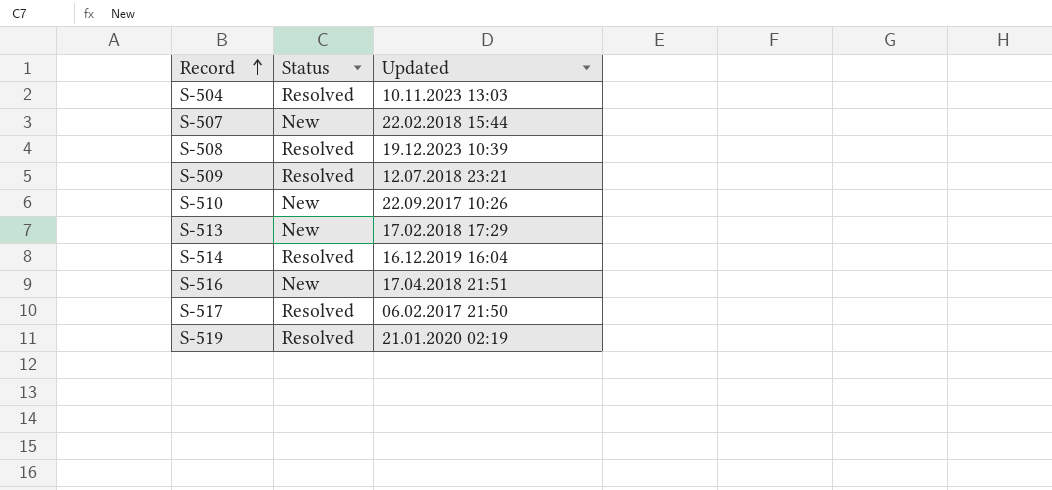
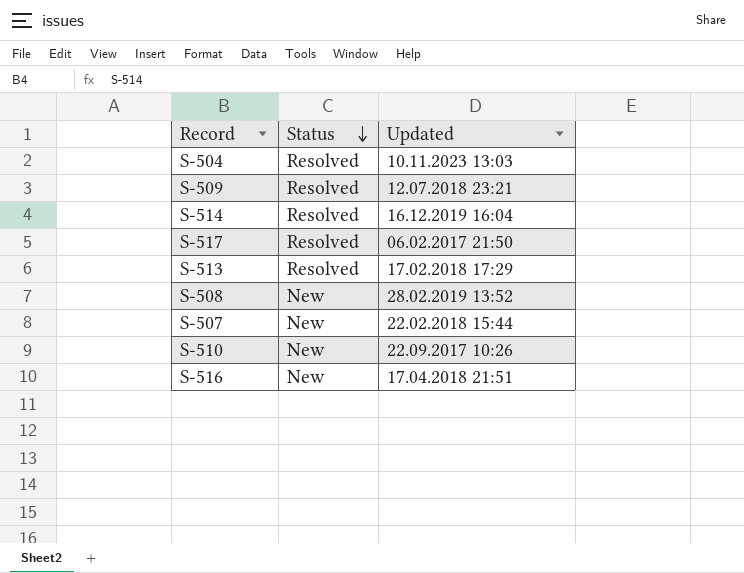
row order: Record ascending -> Status descending
row S-519: Resolved | 21.01.2020 02:19 -> none
S-513 | Status: New -> Resolved
S-508 | Status: Resolved -> New
S-508 | Updated: 19.12.2023 10:39 -> 28.02.2019 13:52

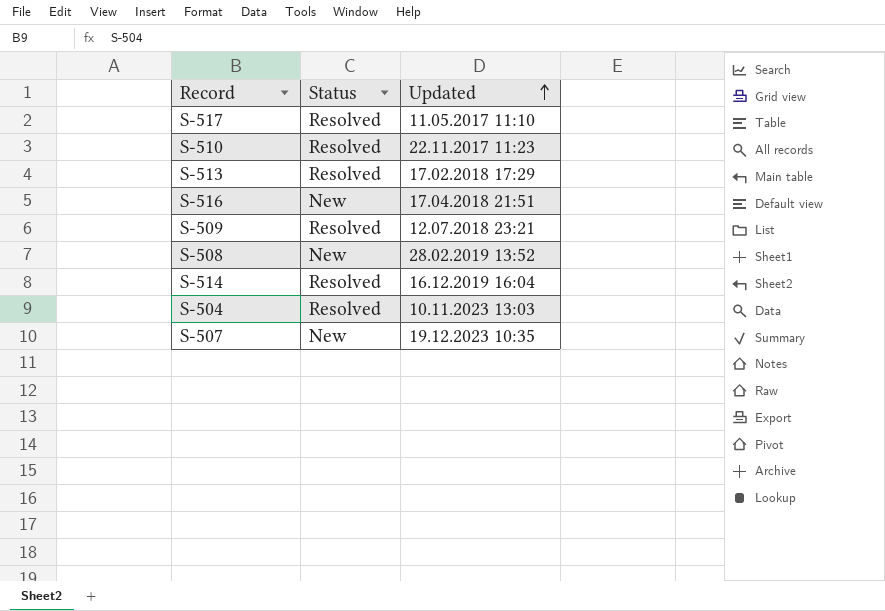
row order: Status descending -> Updated ascending
S-517 | Updated: 06.02.2017 21:50 -> 11.05.2017 11:10
S-510 | Status: New -> Resolved
S-510 | Updated: 22.09.2017 10:26 -> 22.11.2017 11:23
S-507 | Updated: 22.02.2018 15:44 -> 19.12.2023 10:35

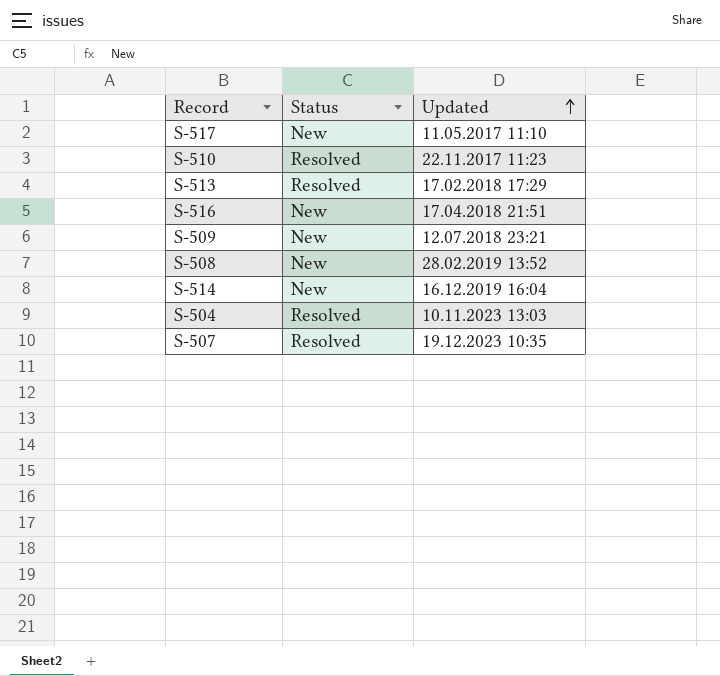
S-517 | Status: Resolved -> New
S-509 | Status: Resolved -> New
S-514 | Status: Resolved -> New
S-507 | Status: New -> Resolved

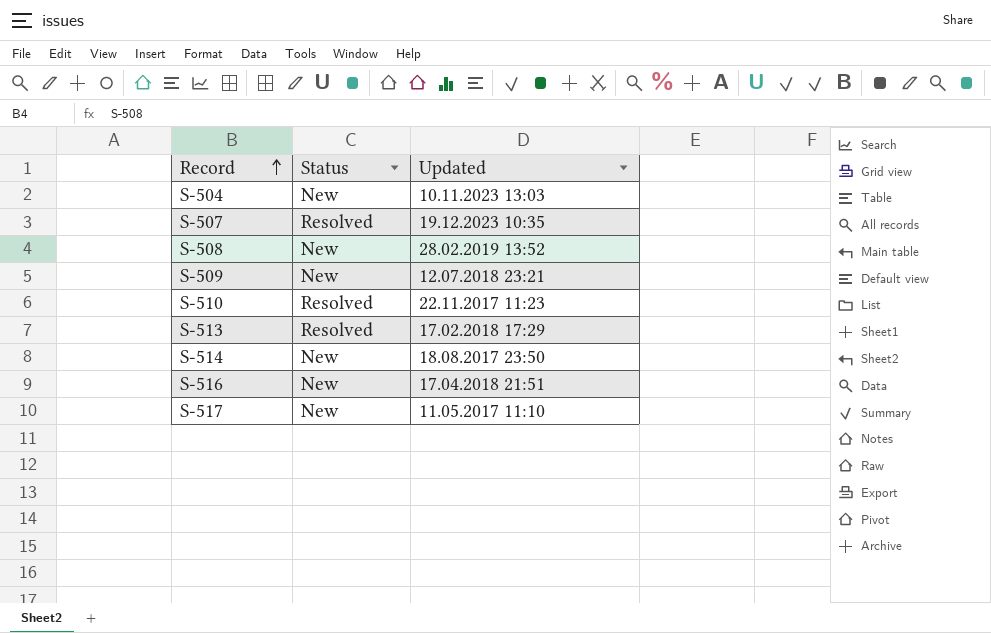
row order: Updated ascending -> Record ascending
S-504 | Status: Resolved -> New
S-514 | Updated: 16.12.2019 16:04 -> 18.08.2017 23:50

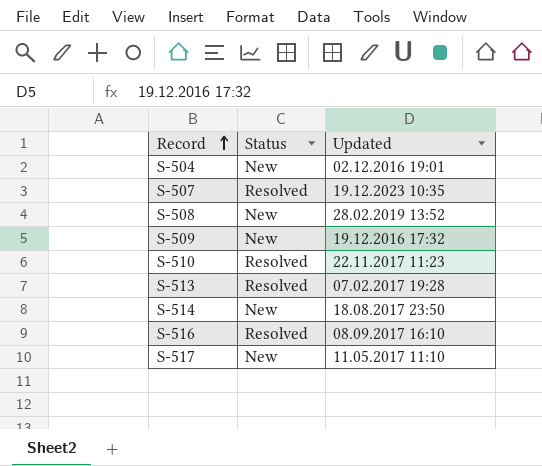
S-504 | Updated: 10.11.2023 13:03 -> 02.12.2016 19:01
S-509 | Updated: 12.07.2018 23:21 -> 19.12.2016 17:32
S-513 | Updated: 17.02.2018 17:29 -> 07.02.2017 19:28
S-516 | Status: New -> Resolved
S-516 | Updated: 17.04.2018 21:51 -> 08.09.2017 16:10

